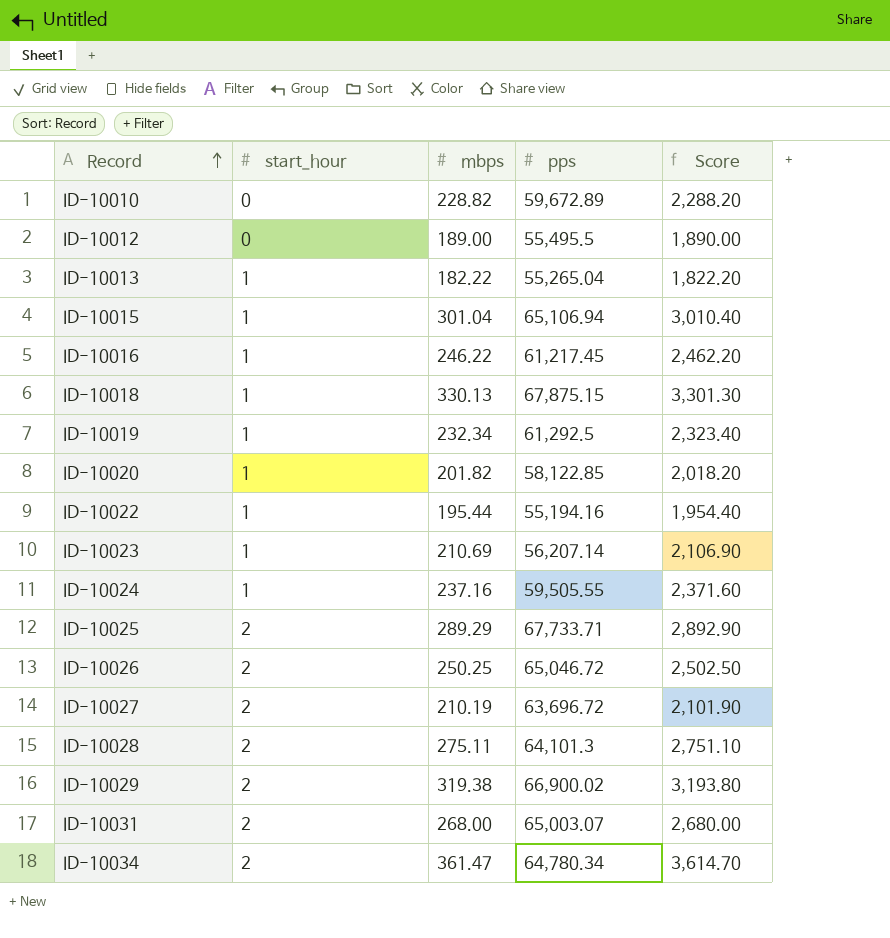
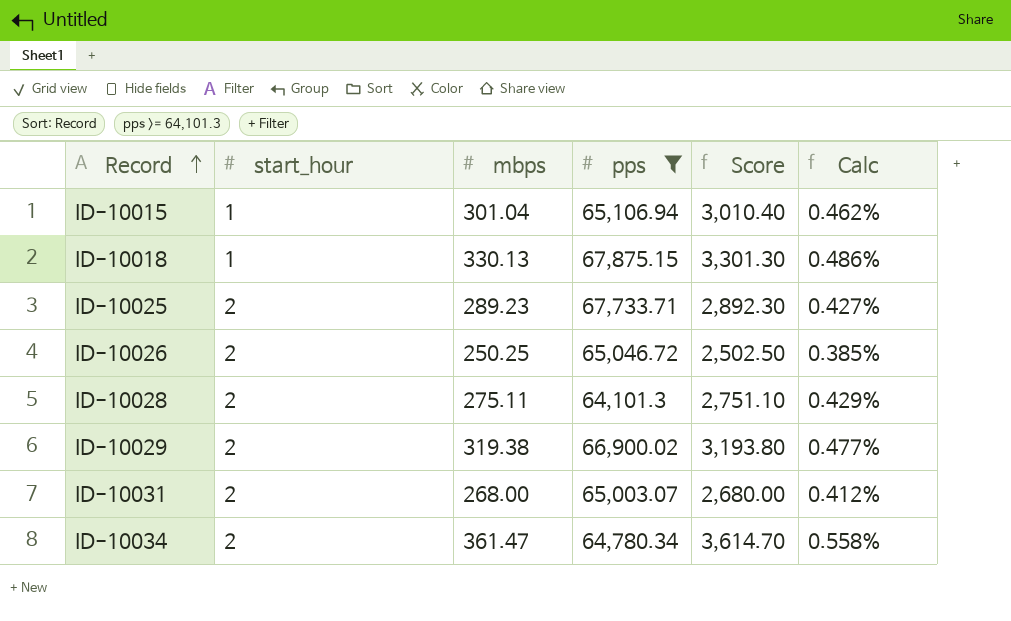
filter: none -> pps >= 64,101.3
column Calc | formula: none -> [mbps] / [pps]
ID-10025 | mbps: 289.29 -> 289.23
ID-10025 | Score: 2,892.90 -> 2,892.30

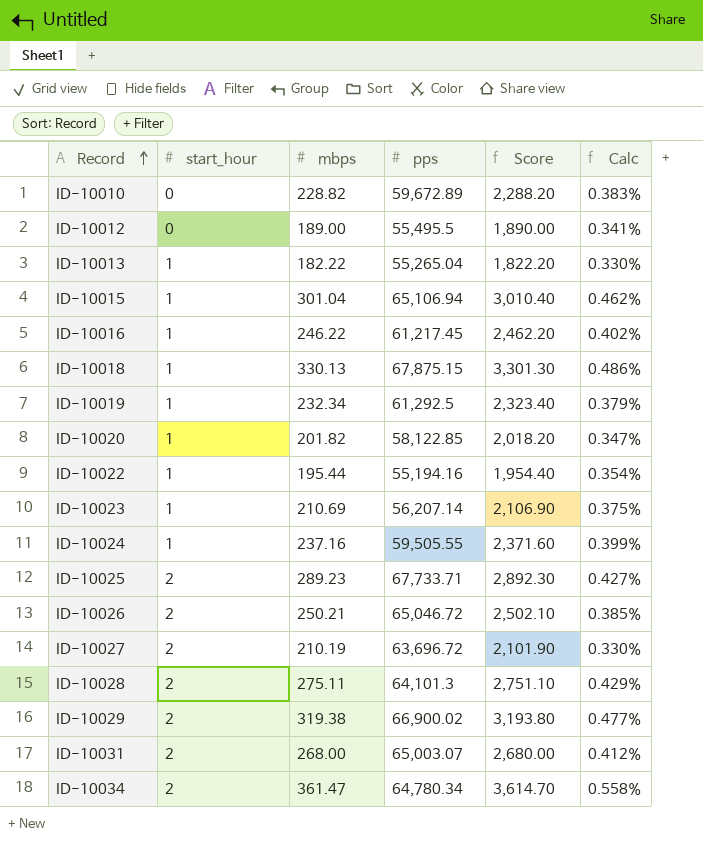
filter: pps >= 64,101.3 -> none
ID-10026 | mbps: 250.25 -> 250.21
ID-10026 | Score: 2,502.50 -> 2,502.10

